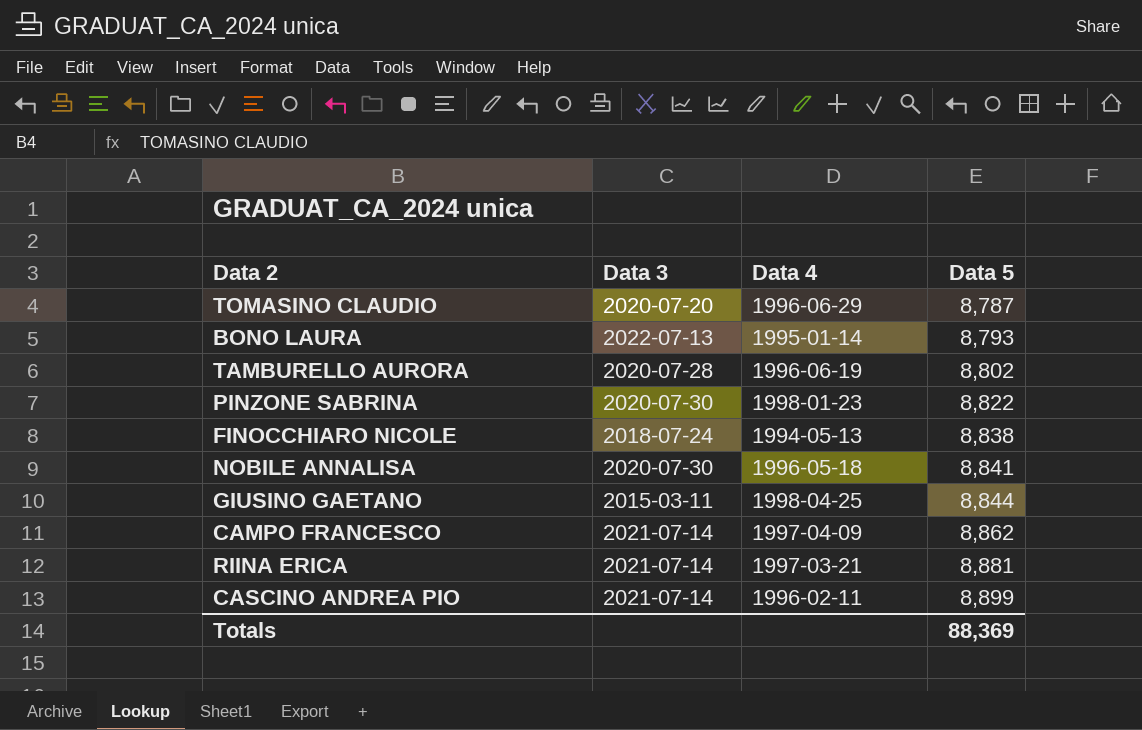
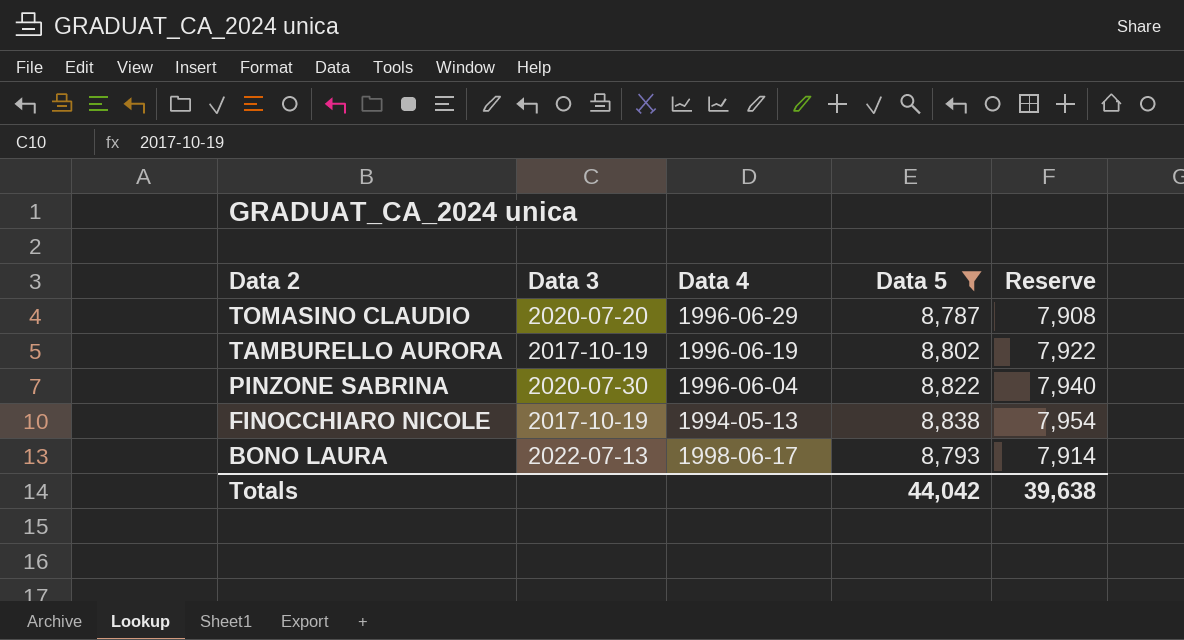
filter: none -> Data 5 <= 8,838
row order: Data 5 ascending -> Data 2 descending
column Reserve | formula: none -> [Data 5] * 0.9
TAMBURELLO AURORA | Data 3: 2020-07-28 -> 2017-10-19
PINZONE SABRINA | Data 4: 1998-01-23 -> 1996-06-04
FINOCCHIARO NICOLE | Data 3: 2018-07-24 -> 2017-10-19
BONO LAURA | Data 4: 1995-01-14 -> 1998-06-17
Totals | Data 5: 88,369 -> 44,042

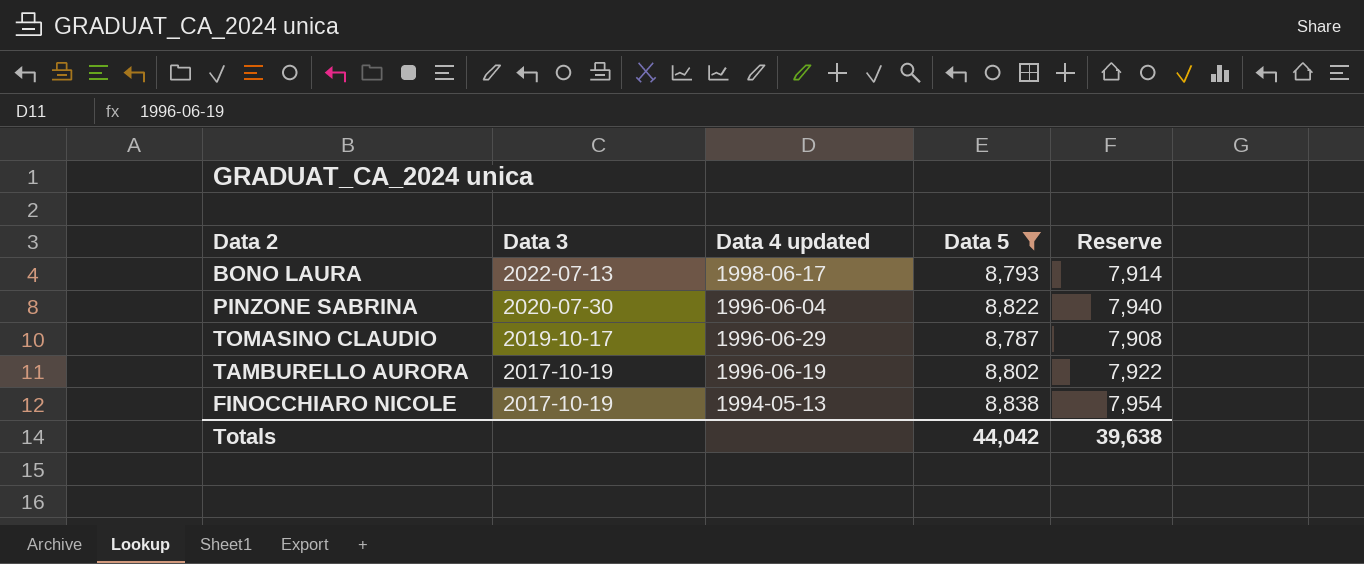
row order: Data 2 descending -> Data 3 descending
column name: Data 4 -> Data 4 updated
TOMASINO CLAUDIO | Data 3: 2020-07-20 -> 2019-10-17

